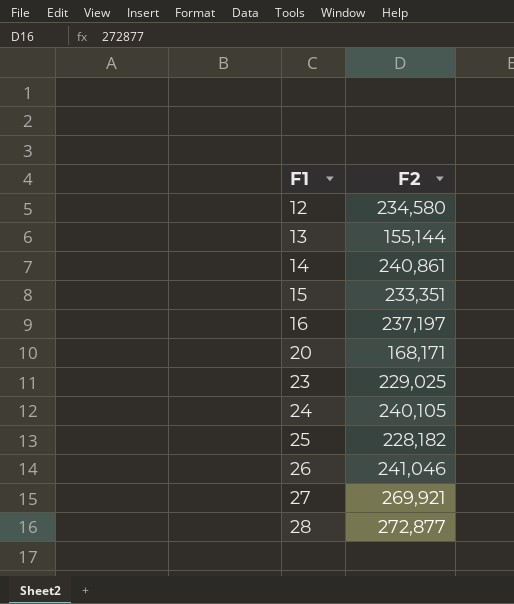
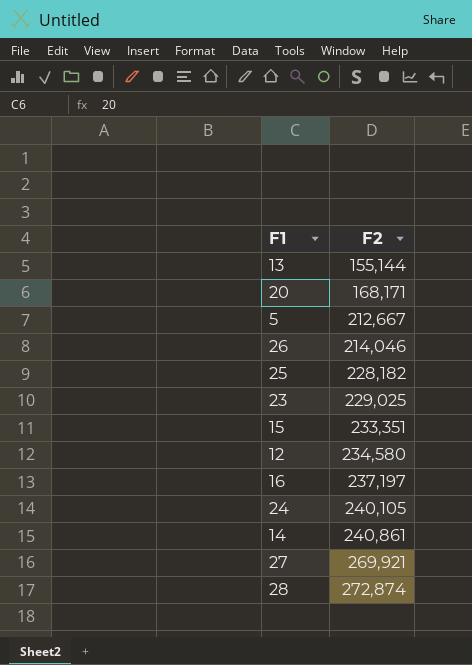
row order: F1 ascending -> F2 ascending
row 5: none -> 212,667
26 | F2: 241,046 -> 214,046
28 | F2: 272,877 -> 272,874

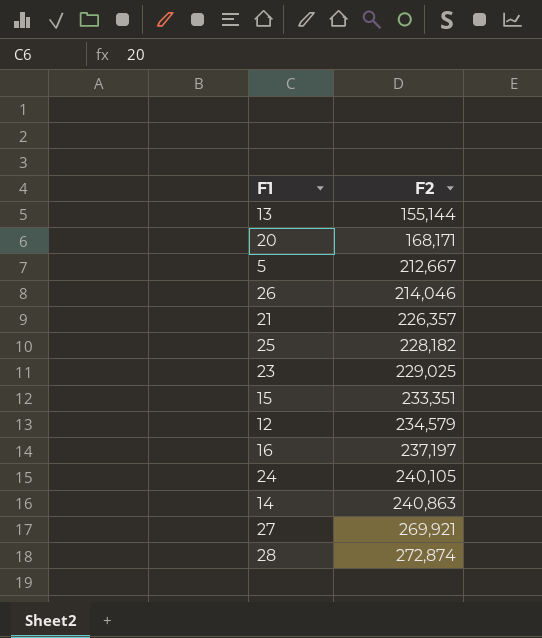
row 21: none -> 226,357
12 | F2: 234,580 -> 234,579
14 | F2: 240,861 -> 240,863

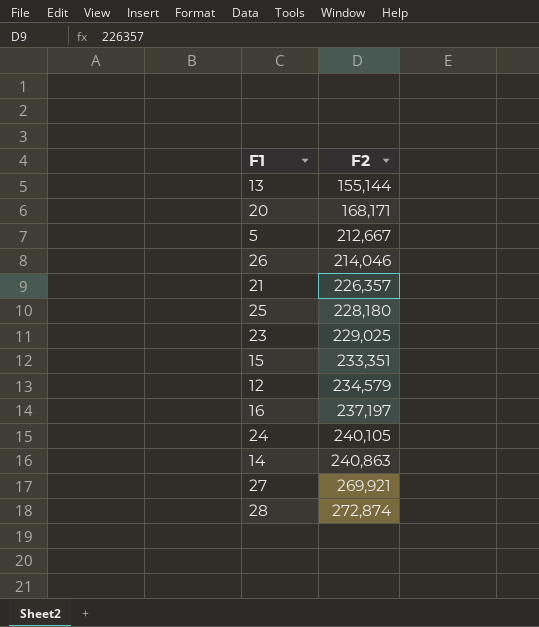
25 | F2: 228,182 -> 228,180

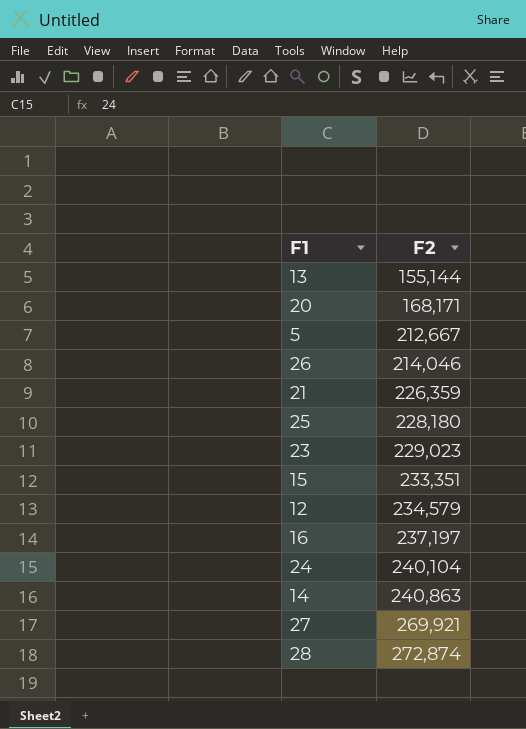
21 | F2: 226,357 -> 226,359
23 | F2: 229,025 -> 229,023
24 | F2: 240,105 -> 240,104

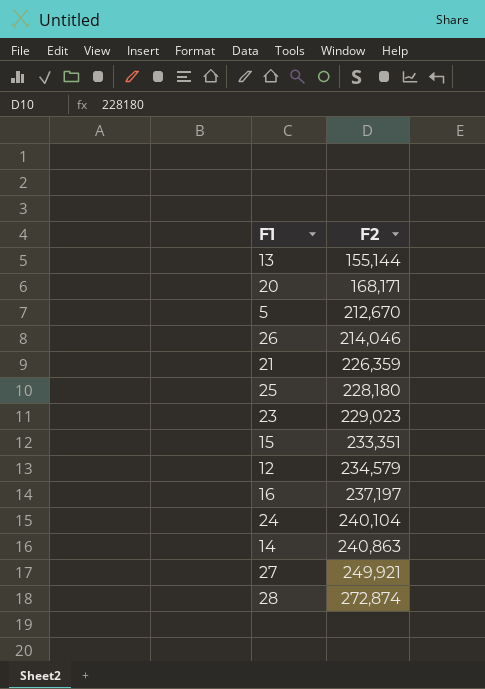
5 | F2: 212,667 -> 212,670
27 | F2: 269,921 -> 249,921

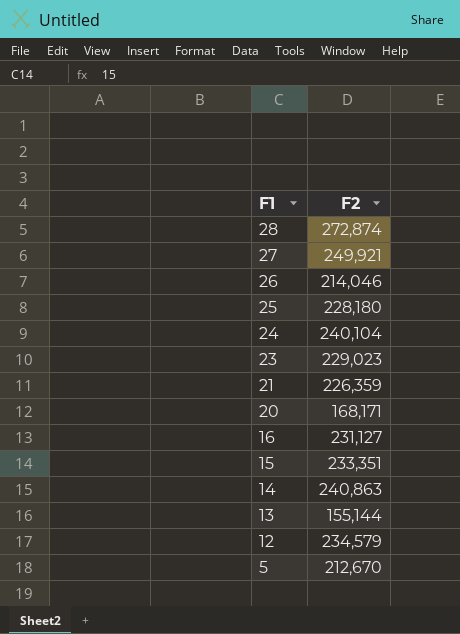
row order: F2 ascending -> F1 descending
16 | F2: 237,197 -> 231,127

